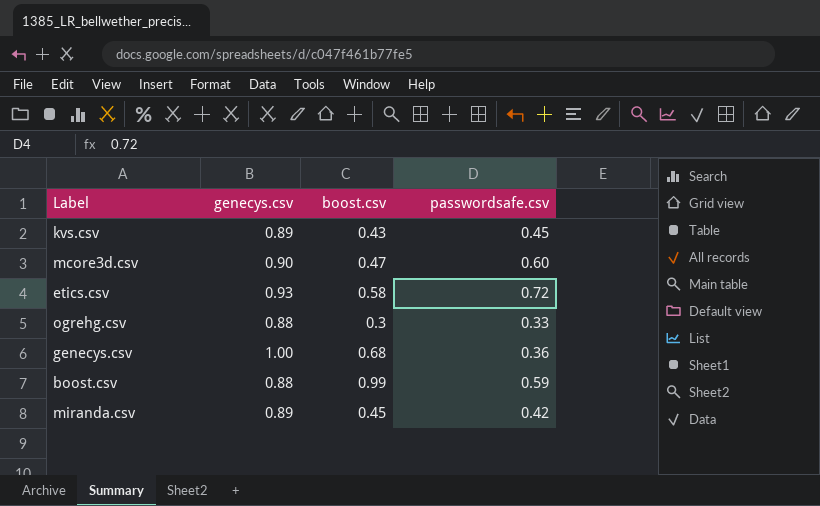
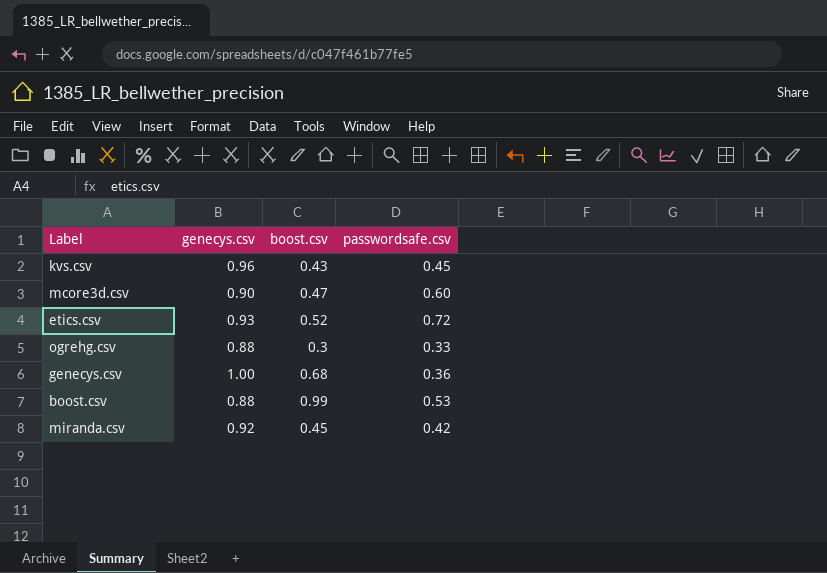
kvs.csv | genecys.csv: 0.89 -> 0.96
etics.csv | boost.csv: 0.58 -> 0.52
boost.csv | passwordsafe.csv: 0.59 -> 0.53
miranda.csv | genecys.csv: 0.89 -> 0.92

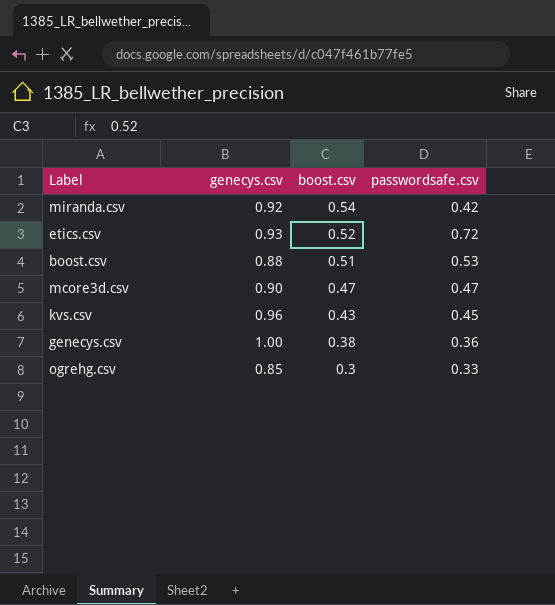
row order: none -> boost.csv descending
miranda.csv | boost.csv: 0.45 -> 0.54
boost.csv | boost.csv: 0.99 -> 0.51
mcore3d.csv | passwordsafe.csv: 0.60 -> 0.47
genecys.csv | boost.csv: 0.68 -> 0.38
ogrehg.csv | genecys.csv: 0.88 -> 0.85

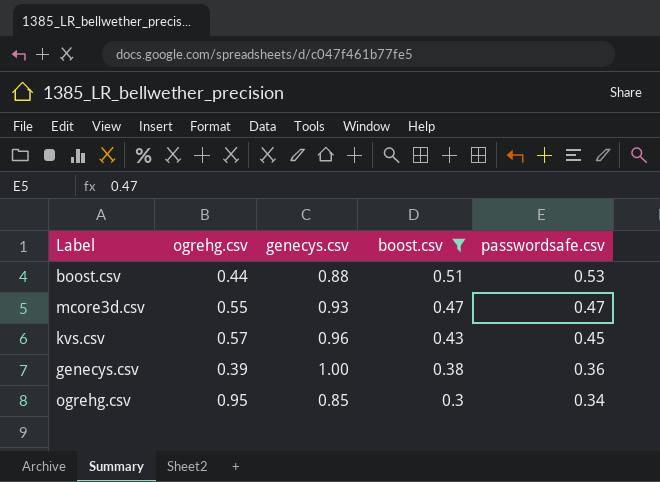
filter: none -> boost.csv <= 0.51
column ogrehg.csv | position: none -> 2
mcore3d.csv | genecys.csv: 0.90 -> 0.93
ogrehg.csv | passwordsafe.csv: 0.33 -> 0.34

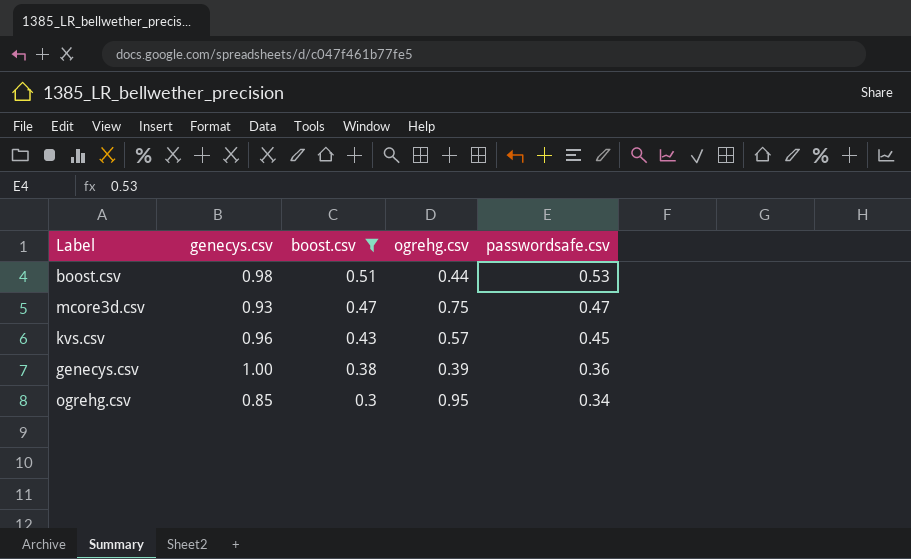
column ogrehg.csv | position: 2 -> 4
boost.csv | genecys.csv: 0.88 -> 0.98
mcore3d.csv | ogrehg.csv: 0.55 -> 0.75

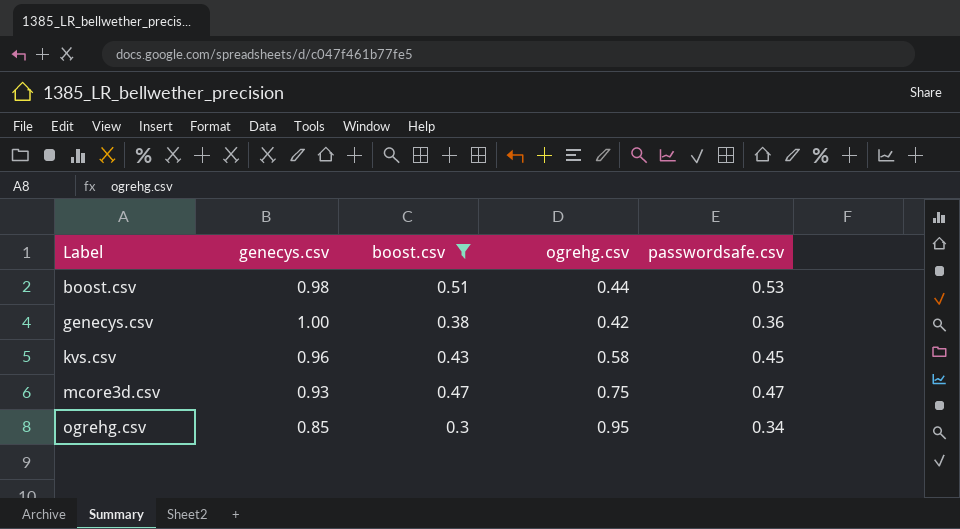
row order: boost.csv descending -> Label ascending
genecys.csv | ogrehg.csv: 0.39 -> 0.42
kvs.csv | ogrehg.csv: 0.57 -> 0.58

